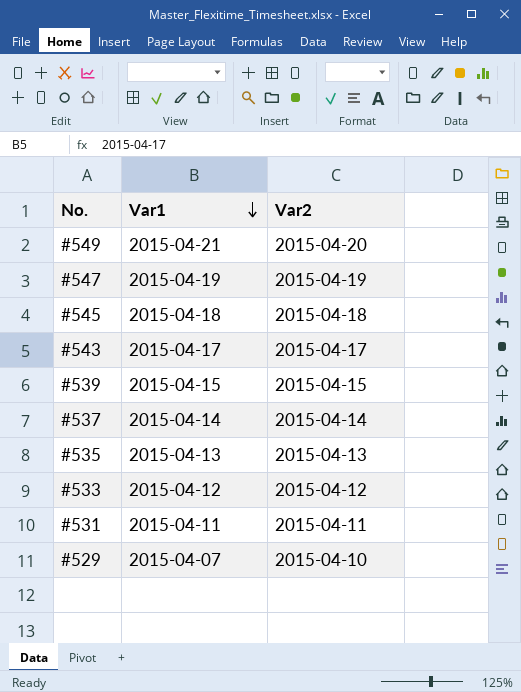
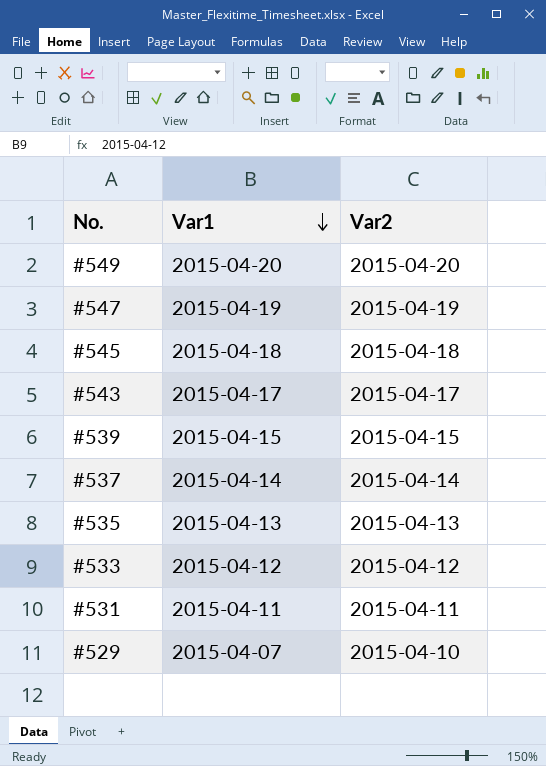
#549 | Var1: 2015-04-21 -> 2015-04-20

